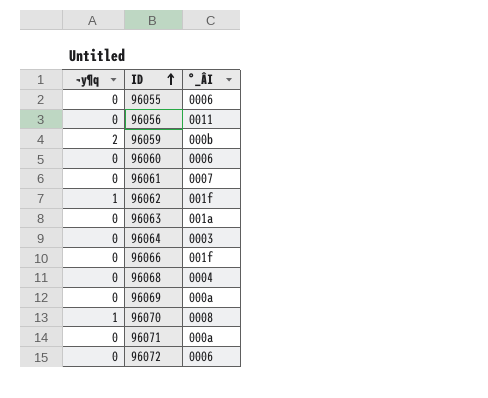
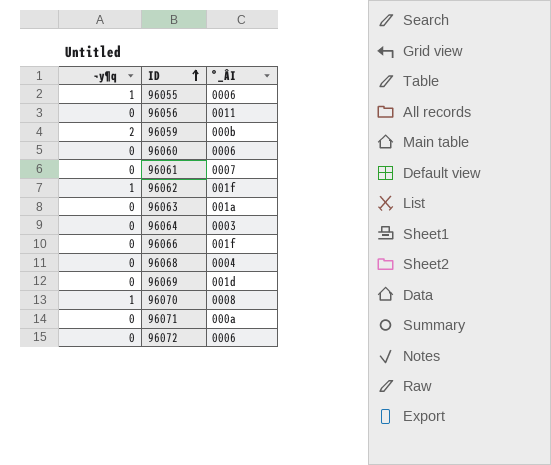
96055 | ¬y¶q: 0 -> 1
96069 | °_ÂI: 000a -> 001d

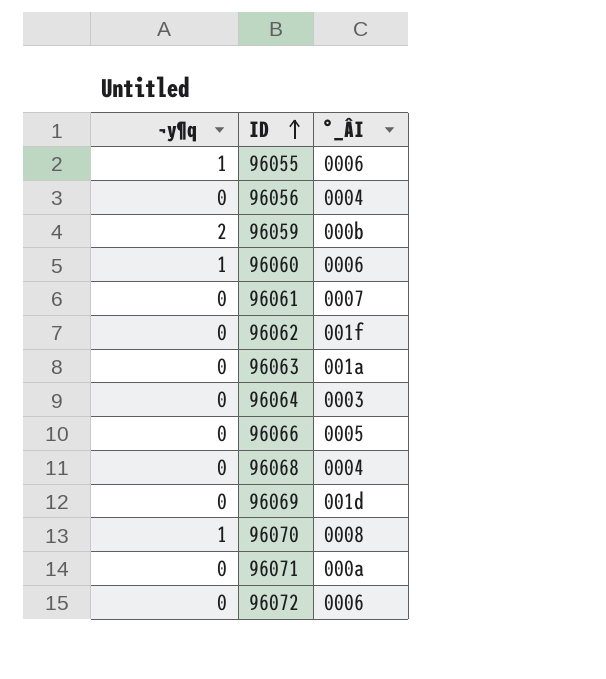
96056 | °_ÂI: 0011 -> 0004
96060 | ¬y¶q: 0 -> 1
96062 | ¬y¶q: 1 -> 0
96066 | °_ÂI: 001f -> 0005

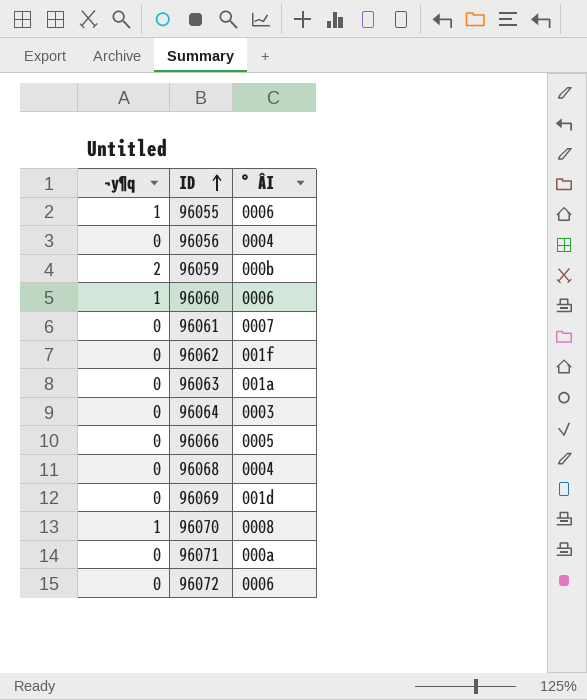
column name: °_ÂI -> ° ÂI

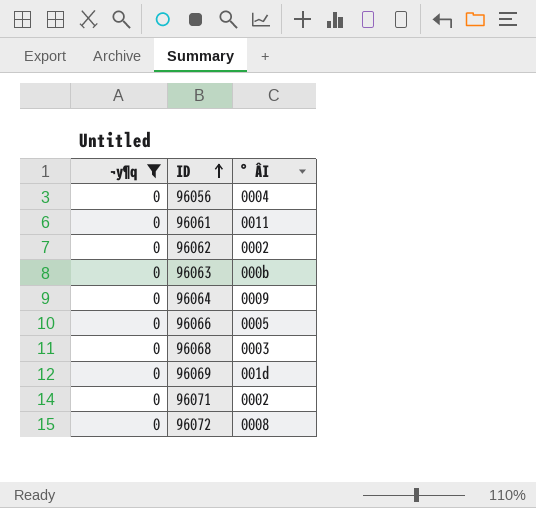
filter: none -> ¬y¶q = 0
96061 | ° ÂI: 0007 -> 0011
96062 | ° ÂI: 001f -> 0002
96063 | ° ÂI: 001a -> 000b
96064 | ° ÂI: 0003 -> 0009
96068 | ° ÂI: 0004 -> 0003
96071 | ° ÂI: 000a -> 0002
96072 | ° ÂI: 0006 -> 0008

